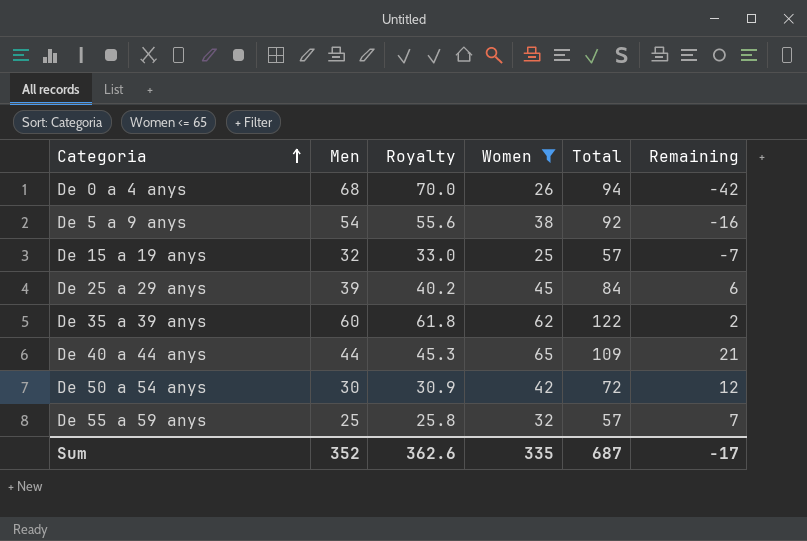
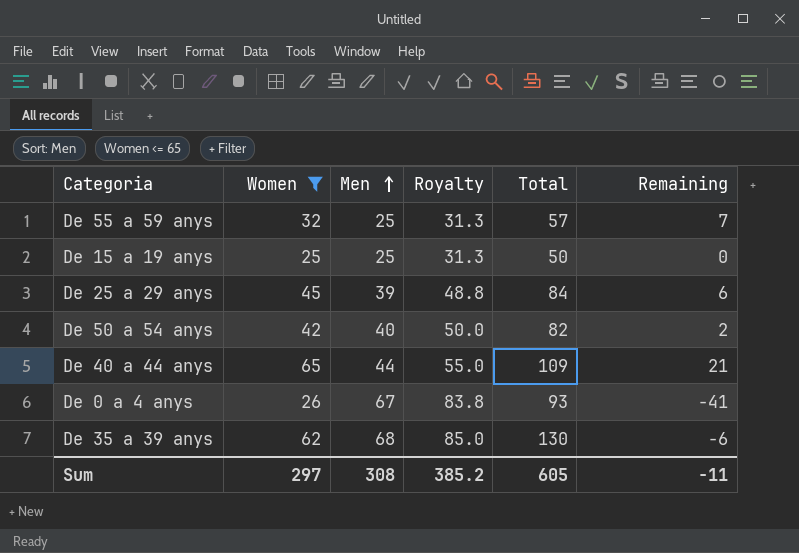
row order: Categoria ascending -> Men ascending
column Women | position: 4 -> 2
column Royalty | formula: [Men] * 1.03 -> [Men] * 1.25
row De 5 a 9 anys: 54 | 55.6 | 38 | 92 | -16 -> none
De 15 a 19 anys | Men: 32 -> 25
De 15 a 19 anys | Total: 57 -> 50
De 15 a 19 anys | Remaining: -7 -> 0
De 50 a 54 anys | Men: 30 -> 40
De 50 a 54 anys | Total: 72 -> 82
De 50 a 54 anys | Remaining: 12 -> 2
De 0 a 4 anys | Men: 68 -> 67
De 0 a 4 anys | Total: 94 -> 93
De 0 a 4 anys | Remaining: -42 -> -41
De 35 a 39 anys | Men: 60 -> 68
De 35 a 39 anys | Total: 122 -> 130
De 35 a 39 anys | Remaining: 2 -> -6
Sum | Women: 335 -> 297
Sum | Men: 352 -> 308
Sum | Royalty: 362.6 -> 385.2
Sum | Total: 687 -> 605
Sum | Remaining: -17 -> -11

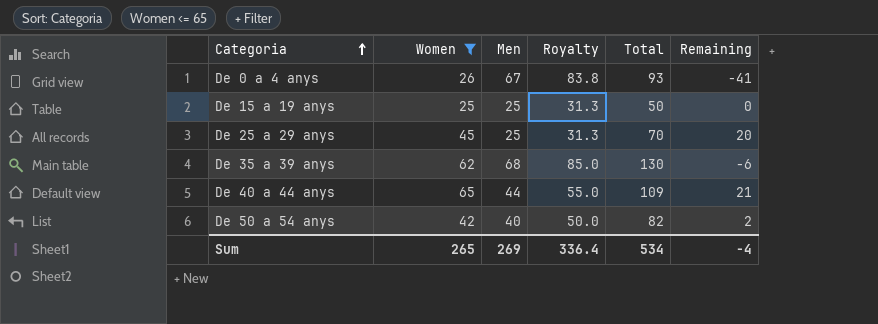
row order: Men ascending -> Categoria ascending
row De 55 a 59 anys: 32 | 25 | 31.3 | 57 | 7 -> none
De 25 a 29 anys | Men: 39 -> 25
De 25 a 29 anys | Royalty: 48.8 -> 31.3
De 25 a 29 anys | Total: 84 -> 70
De 25 a 29 anys | Remaining: 6 -> 20
Sum | Women: 297 -> 265
Sum | Men: 308 -> 269
Sum | Royalty: 385.2 -> 336.4
Sum | Total: 605 -> 534
Sum | Remaining: -11 -> -4

